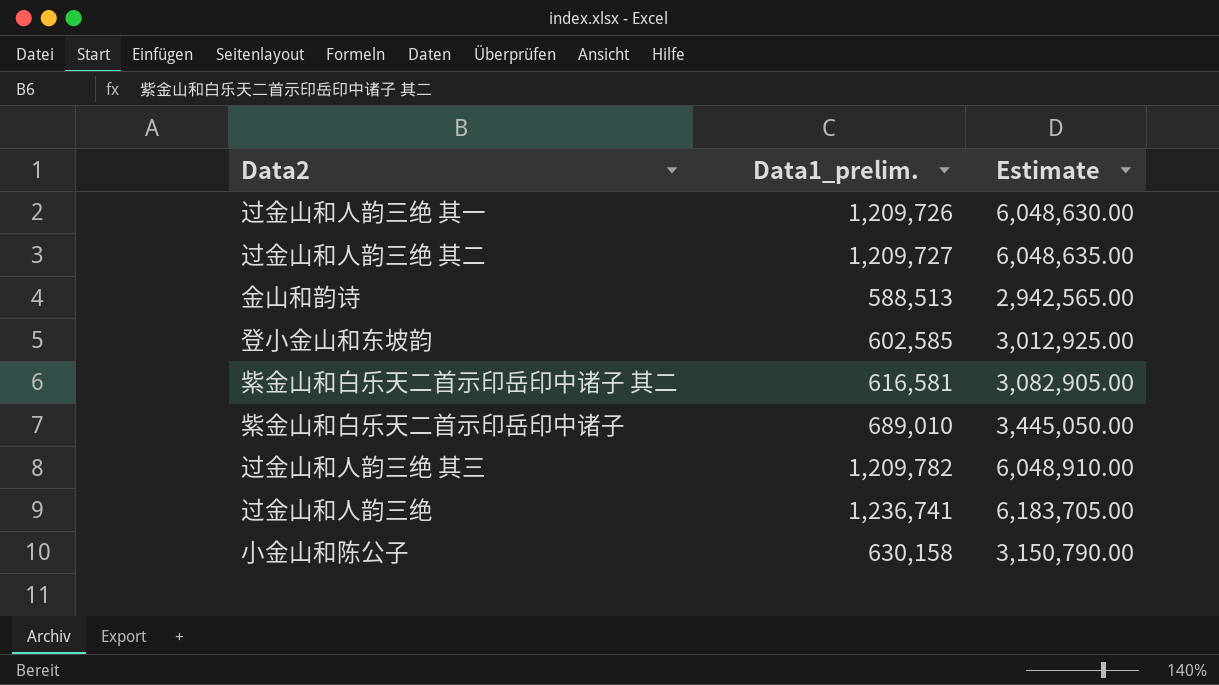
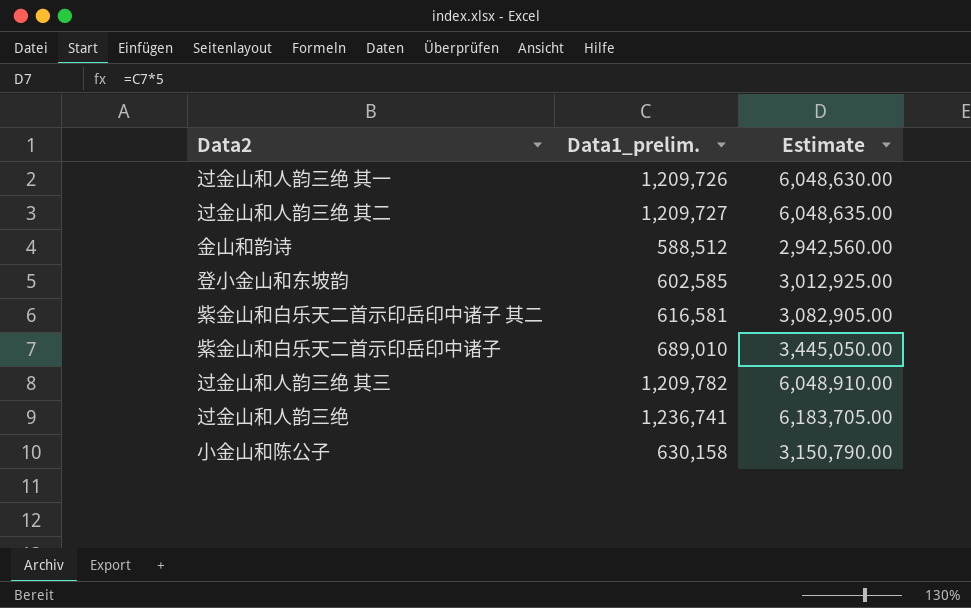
金山和韵诗 | Data1_prelim.: 588,513 -> 588,512
金山和韵诗 | Estimate: 2,942,565.00 -> 2,942,560.00

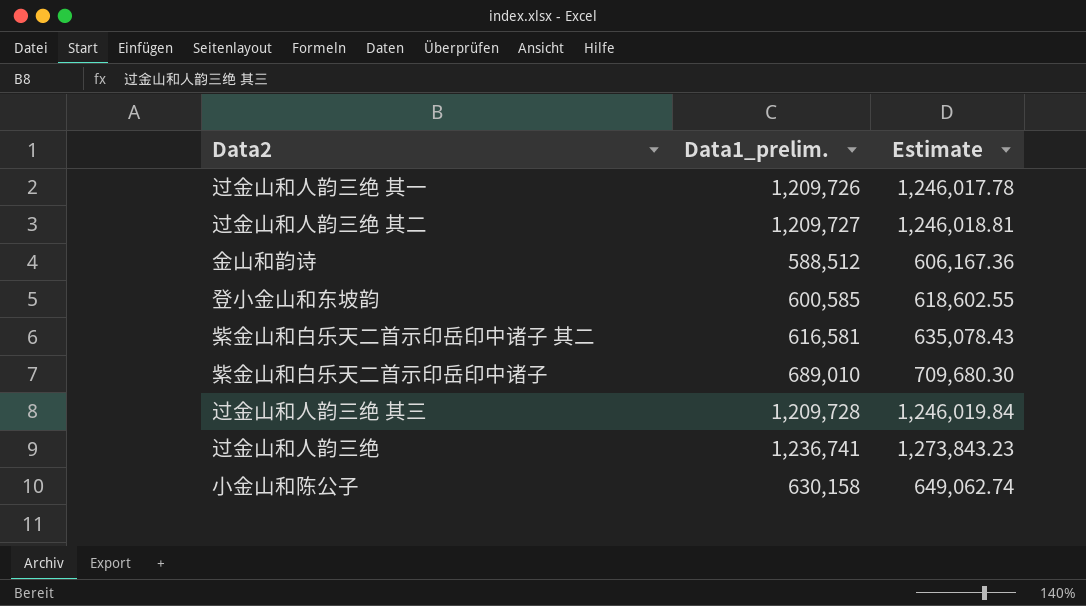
column Estimate | formula: [Data1_prelim.] * 5 -> [Data1_prelim.] * 1.03
登小金山和东坡韵 | Data1_prelim.: 602,585 -> 600,585
过金山和人韵三绝 其三 | Data1_prelim.: 1,209,782 -> 1,209,728

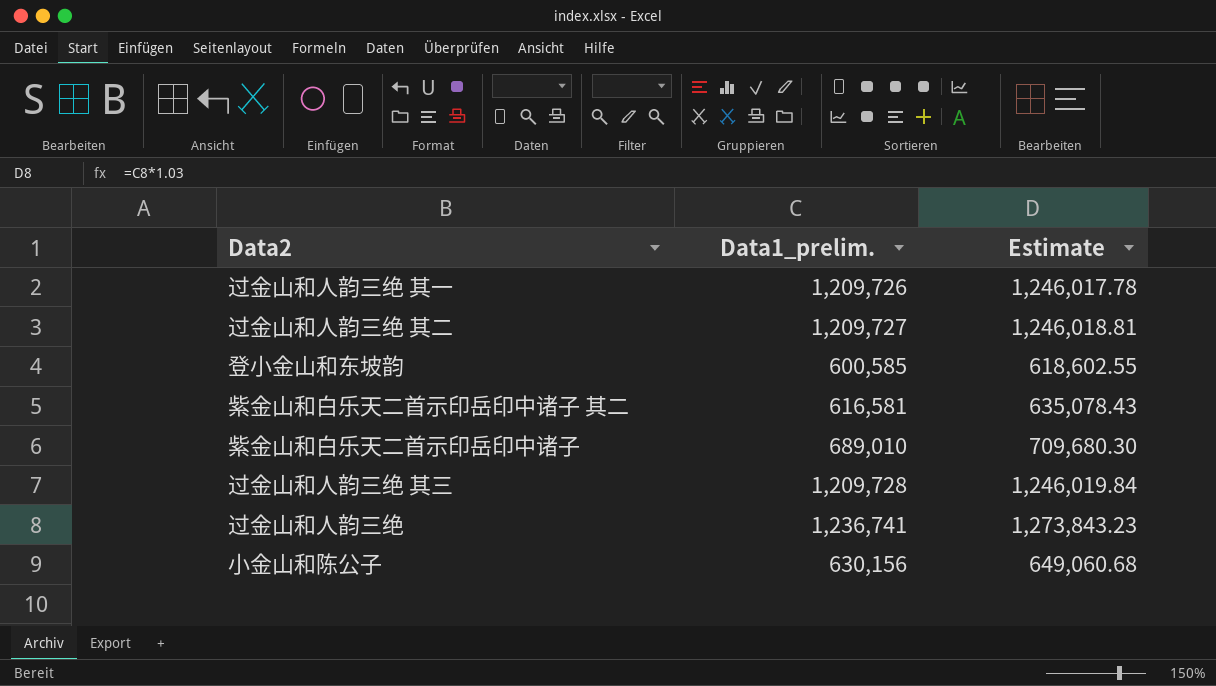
row 金山和韵诗: 588,512 | 606,167.36 -> none
小金山和陈公子 | Data1_prelim.: 630,158 -> 630,156
小金山和陈公子 | Estimate: 649,062.74 -> 649,060.68

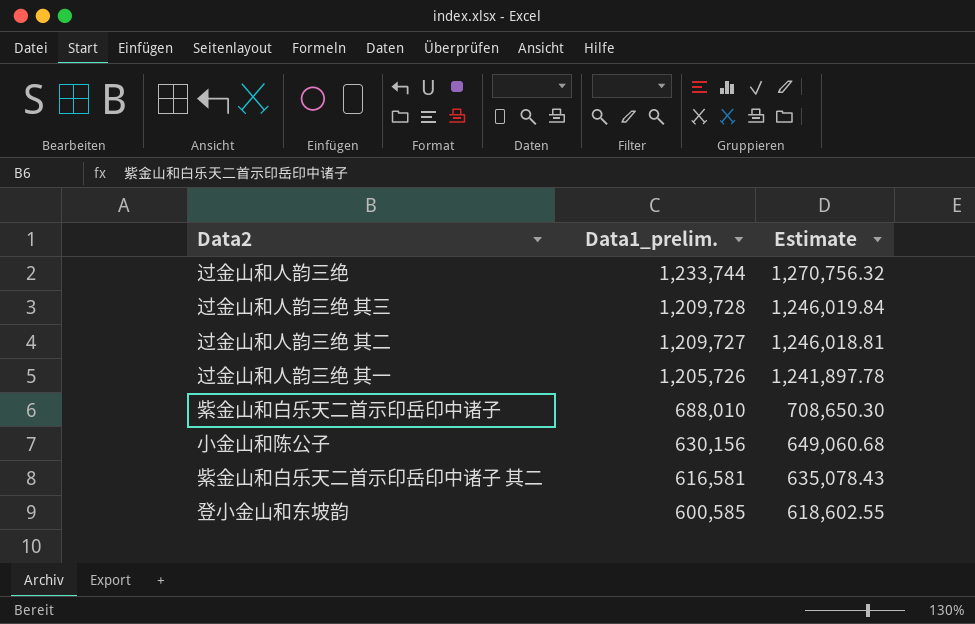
row order: none -> Data1_prelim. descending
过金山和人韵三绝 | Data1_prelim.: 1,236,741 -> 1,233,744
过金山和人韵三绝 | Estimate: 1,273,843.23 -> 1,270,756.32
过金山和人韵三绝 其一 | Data1_prelim.: 1,209,726 -> 1,205,726
过金山和人韵三绝 其一 | Estimate: 1,246,017.78 -> 1,241,897.78
紫金山和白乐天二首示印岳印中诸子 | Data1_prelim.: 689,010 -> 688,010
紫金山和白乐天二首示印岳印中诸子 | Estimate: 709,680.30 -> 708,650.30

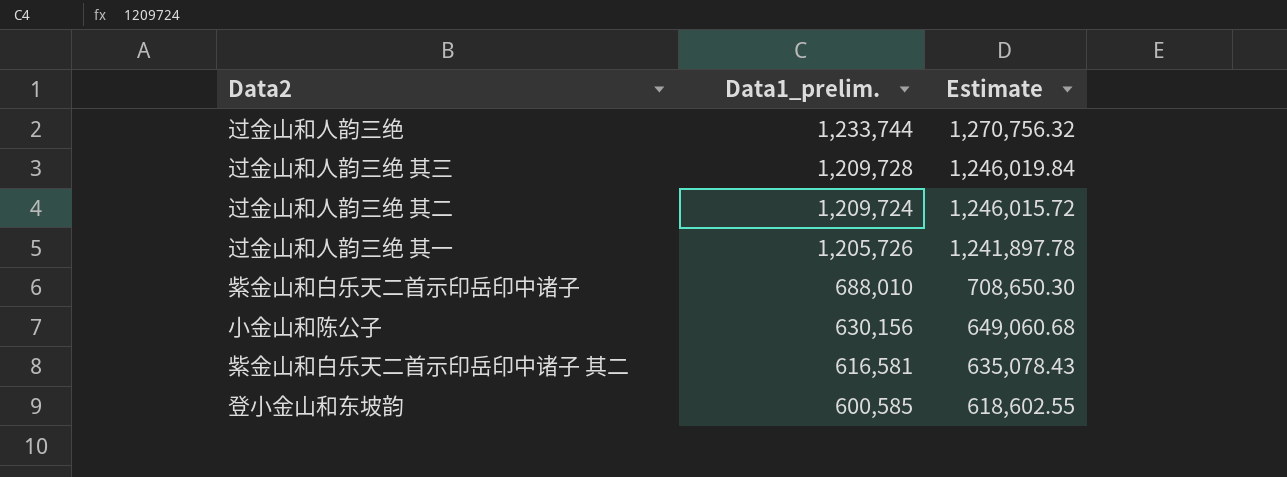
过金山和人韵三绝 其二 | Data1_prelim.: 1,209,727 -> 1,209,724
过金山和人韵三绝 其二 | Estimate: 1,246,018.81 -> 1,246,015.72

